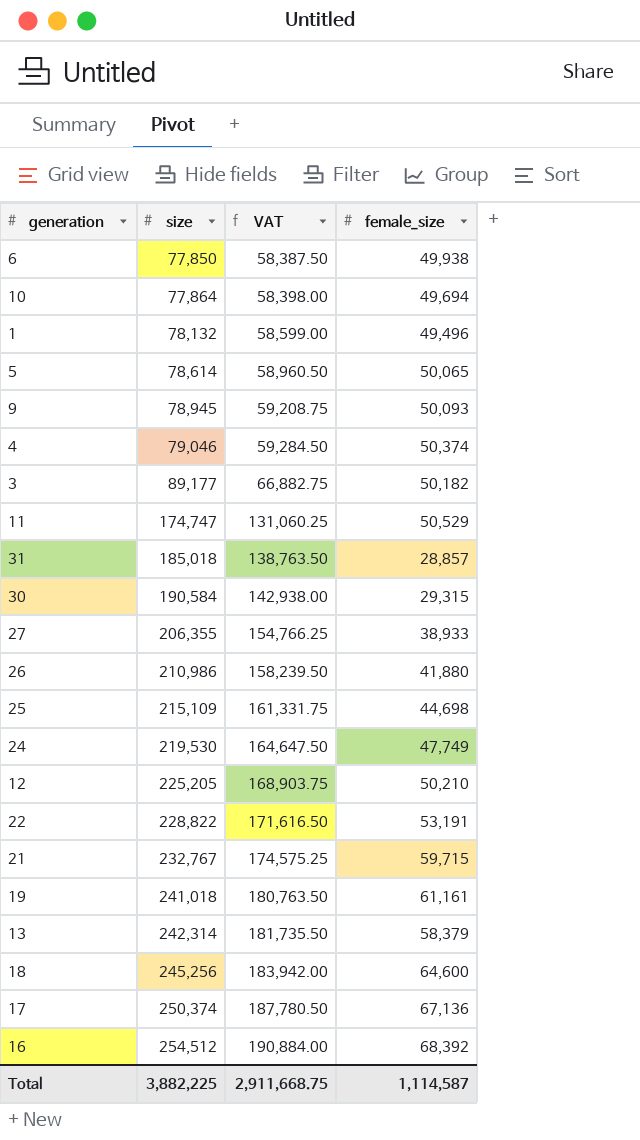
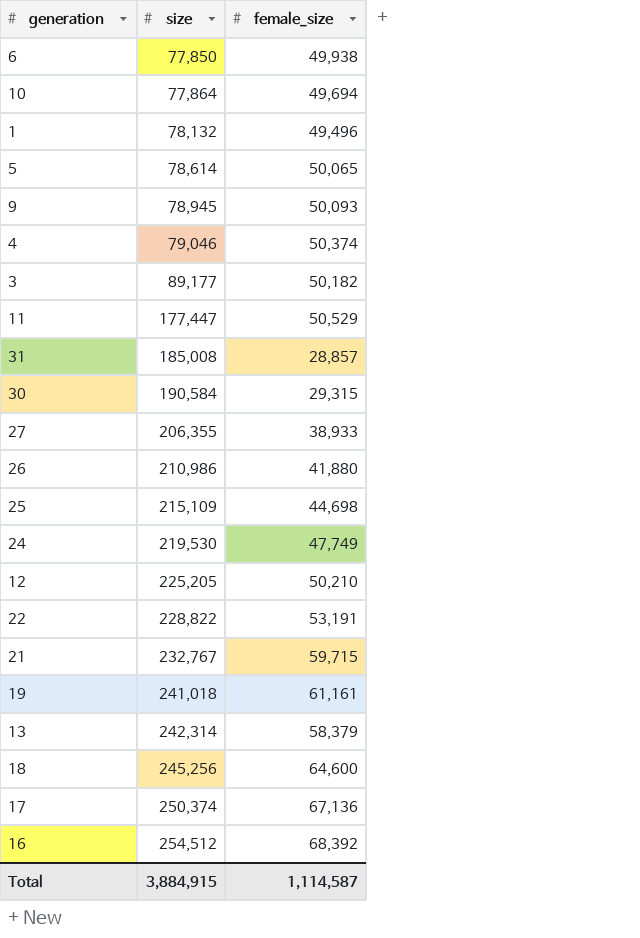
column VAT | formula: [size] * 0.75 -> none
11 | size: 174,747 -> 177,447
31 | size: 185,018 -> 185,008
Total | size: 3,882,225 -> 3,884,915

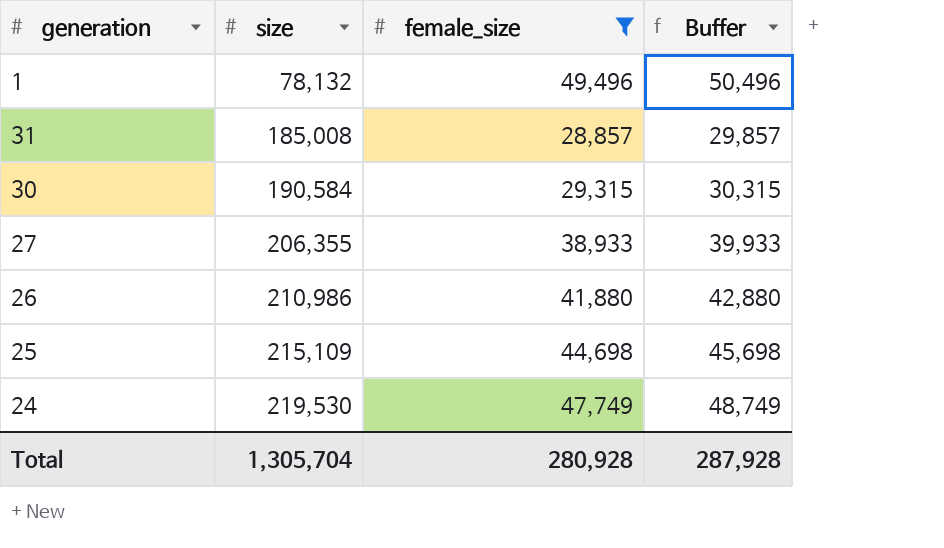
filter: none -> female_size <= 49,496
column Buffer | formula: none -> [female_size] + 1000
Total | size: 3,884,915 -> 1,305,704
Total | female_size: 1,114,587 -> 280,928

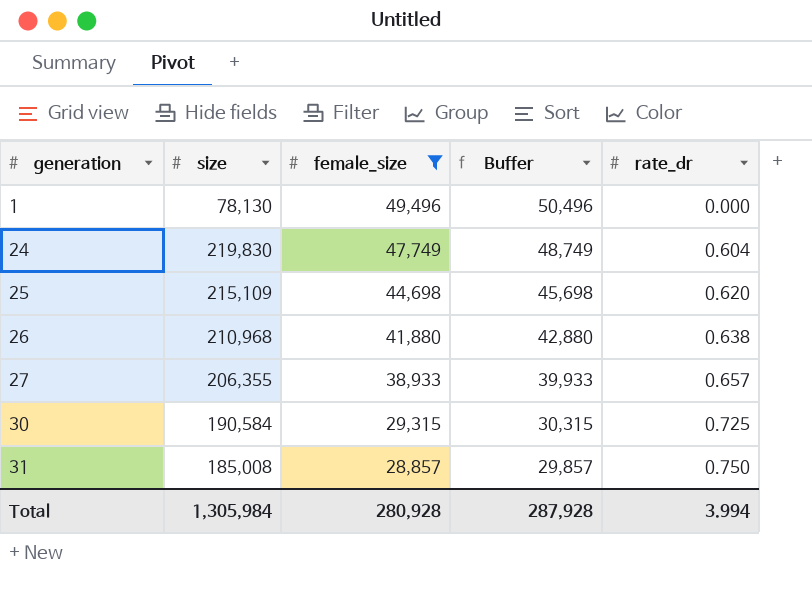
row order: size ascending -> generation ascending
column rate_dr | position: none -> 5
1 | size: 78,132 -> 78,130
24 | size: 219,530 -> 219,830
26 | size: 210,986 -> 210,968
Total | size: 1,305,704 -> 1,305,984

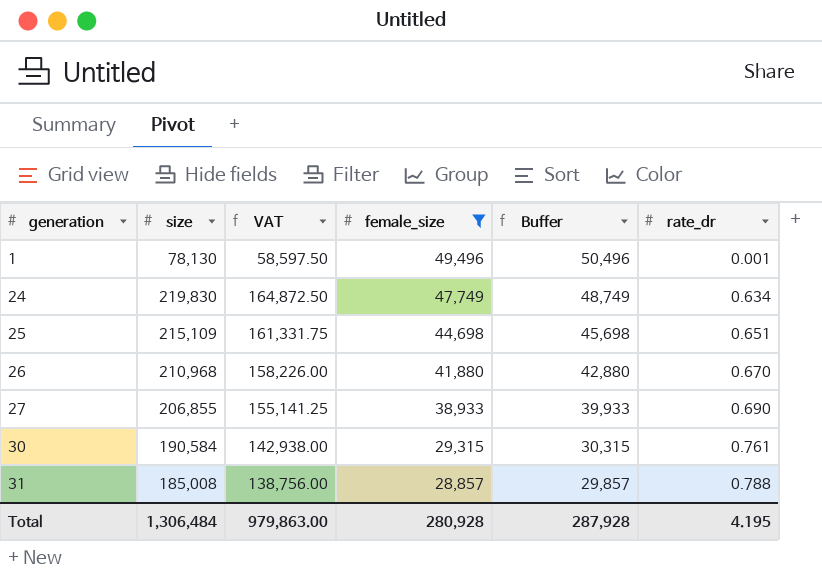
column VAT | formula: none -> [size] * 0.75
1 | rate_dr: 0.000 -> 0.001
24 | rate_dr: 0.604 -> 0.634
25 | rate_dr: 0.620 -> 0.651
26 | rate_dr: 0.638 -> 0.670
27 | size: 206,355 -> 206,855
27 | rate_dr: 0.657 -> 0.690
30 | rate_dr: 0.725 -> 0.761
31 | rate_dr: 0.750 -> 0.788
Total | size: 1,305,984 -> 1,306,484
Total | rate_dr: 3.994 -> 4.195

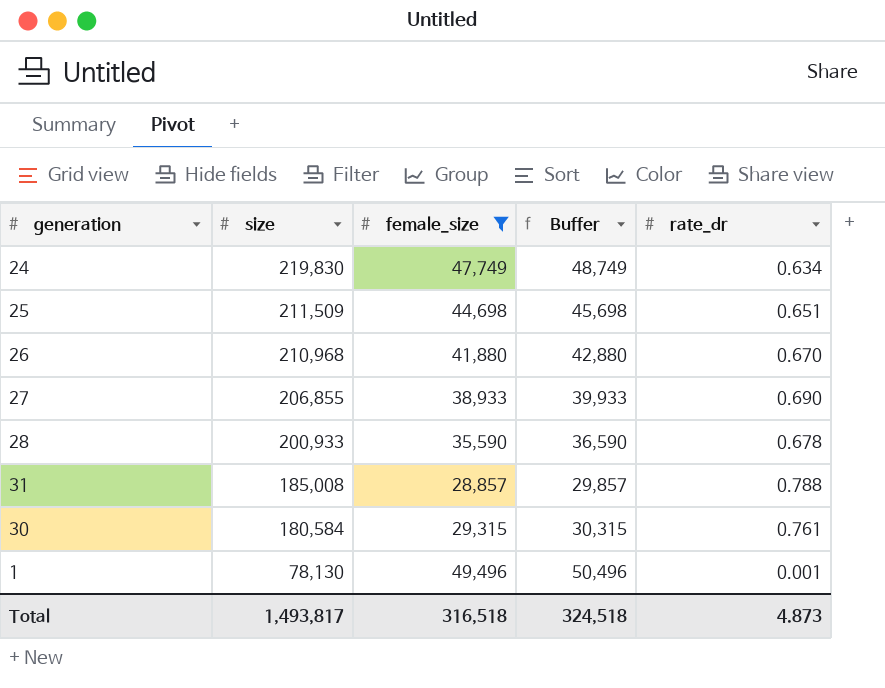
row order: generation ascending -> size descending
column VAT | formula: [size] * 0.75 -> none
25 | size: 215,109 -> 211,509
row 28: none -> 200,933 | 35,590 | 36,590 | 0.678
30 | size: 190,584 -> 180,584
Total | size: 1,306,484 -> 1,493,817
Total | female_size: 280,928 -> 316,518
Total | Buffer: 287,928 -> 324,518
Total | rate_dr: 4.195 -> 4.873

